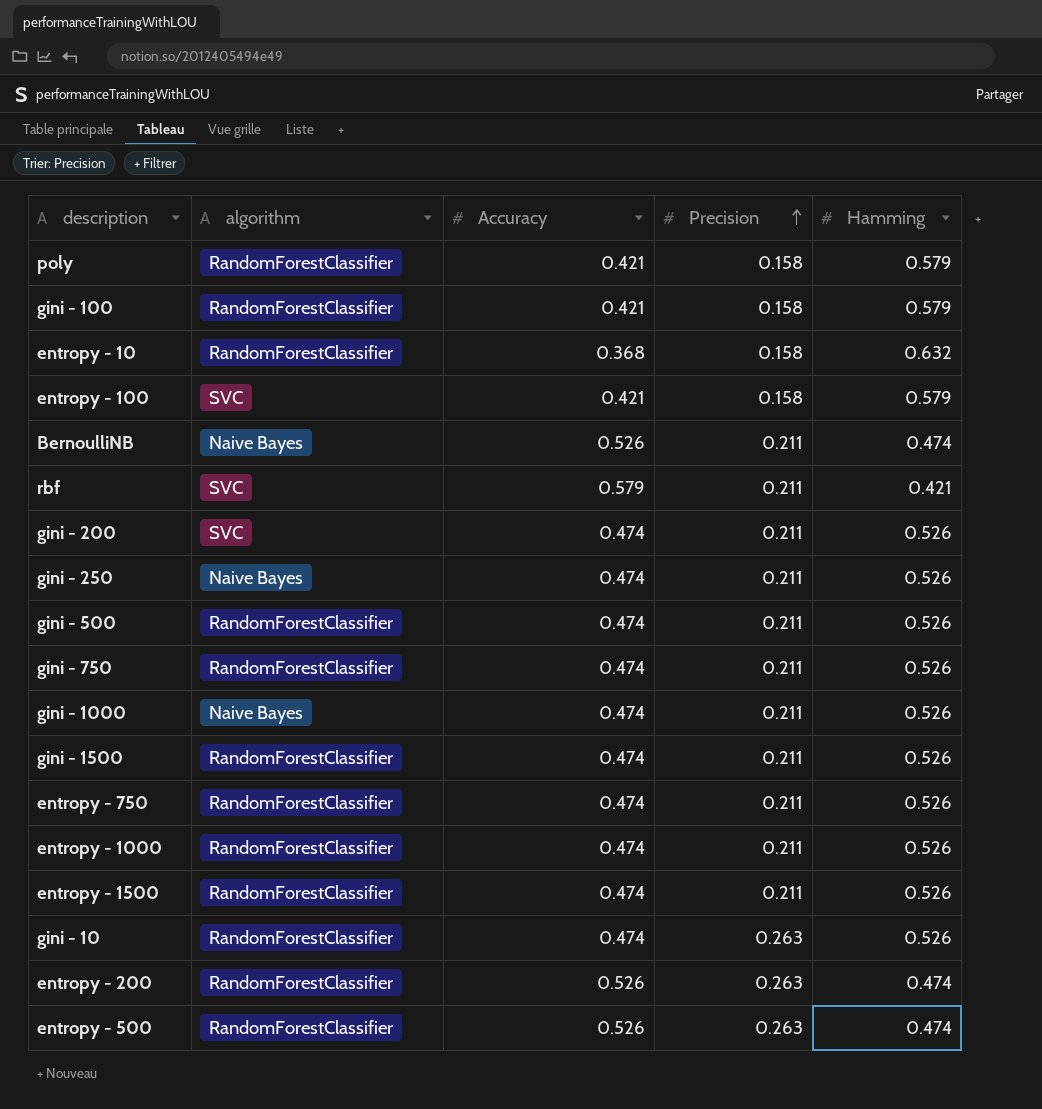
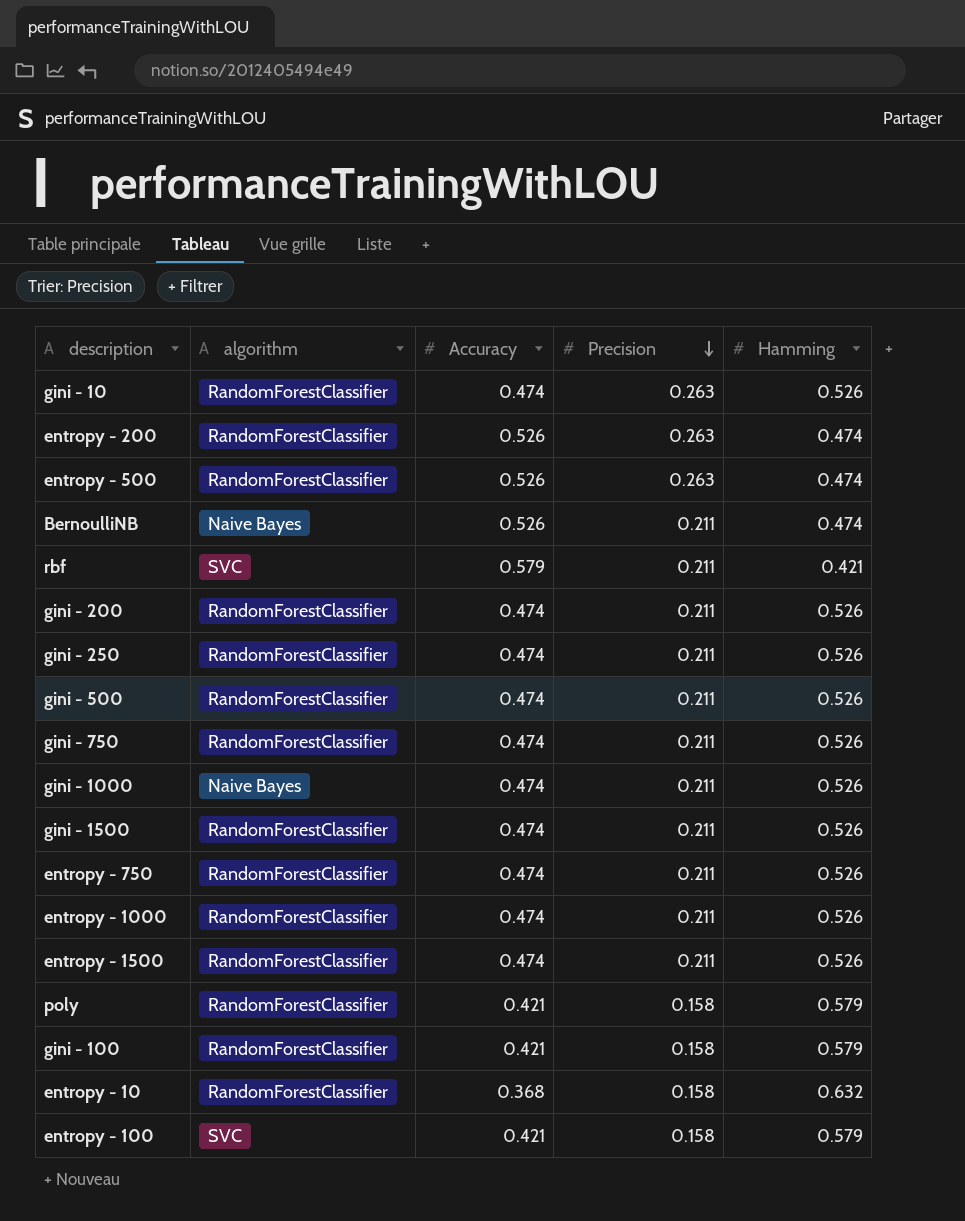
row order: Precision ascending -> Precision descending
gini - 200 | algorithm: SVC -> RandomForestClassifier
gini - 250 | algorithm: Naive Bayes -> RandomForestClassifier

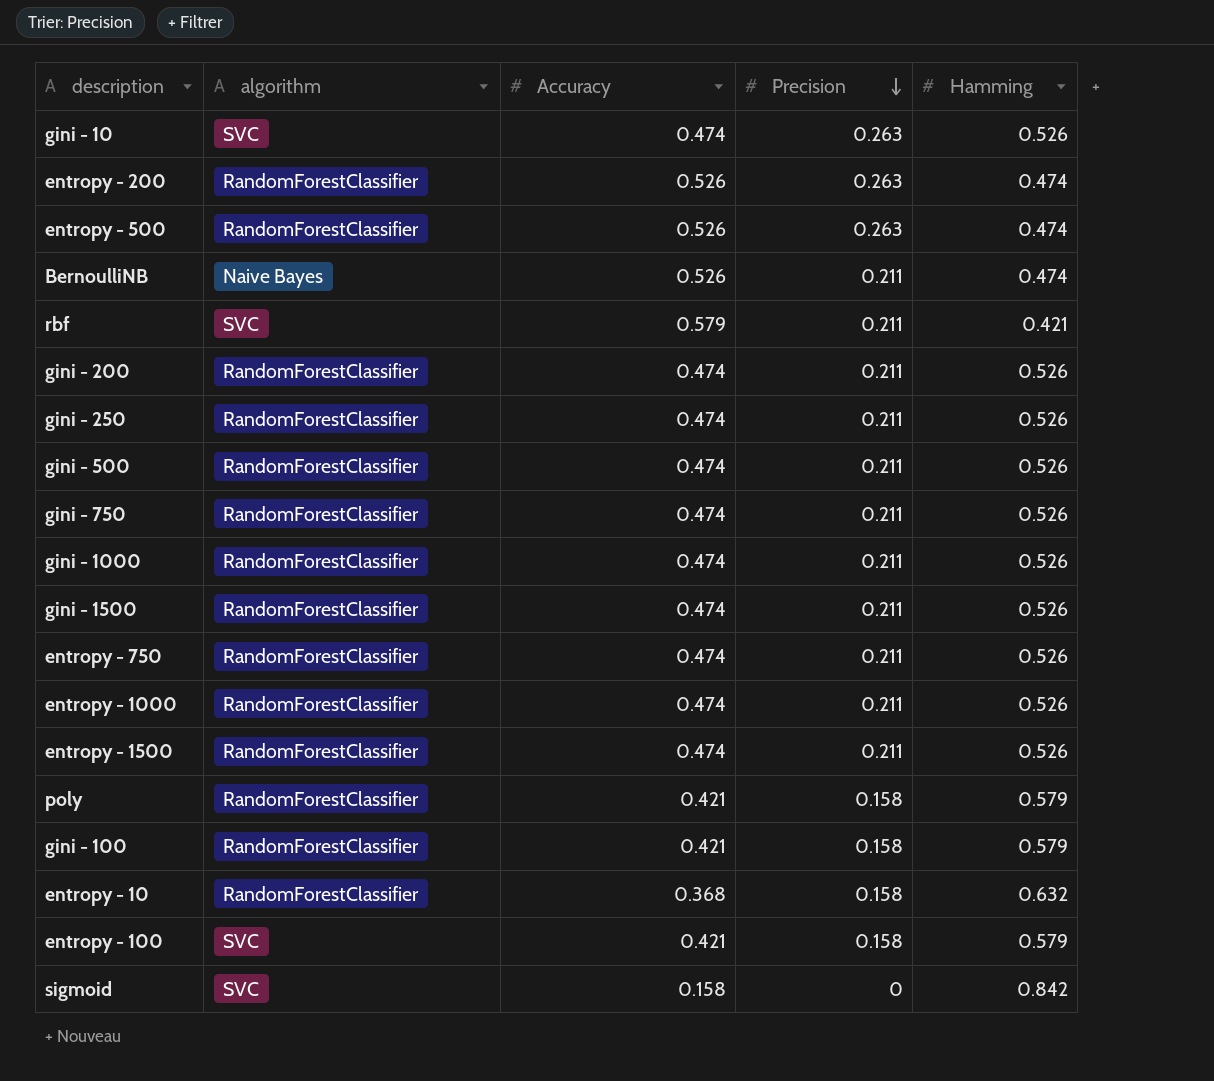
gini - 10 | algorithm: RandomForestClassifier -> SVC
gini - 1000 | algorithm: Naive Bayes -> RandomForestClassifier
row sigmoid: none -> SVC | 0.158 | 0 | 0.842

